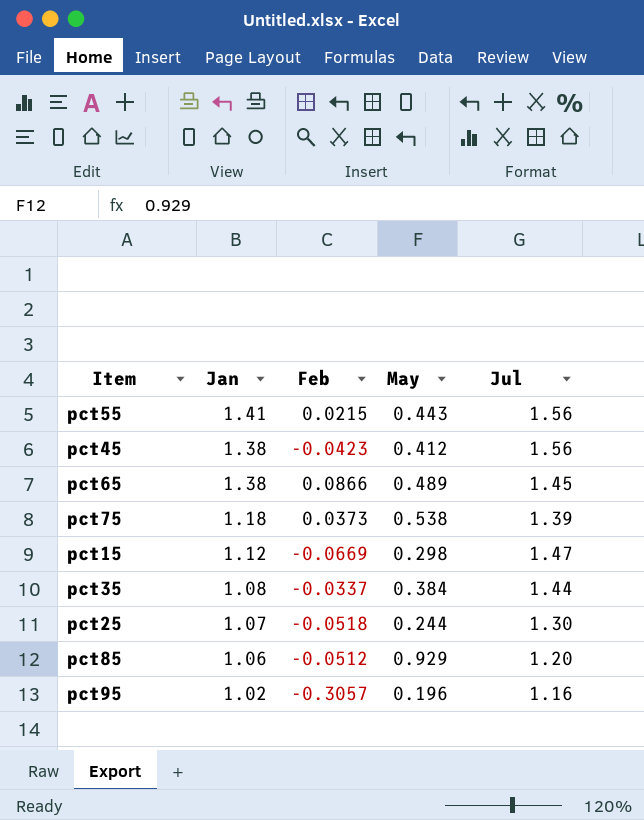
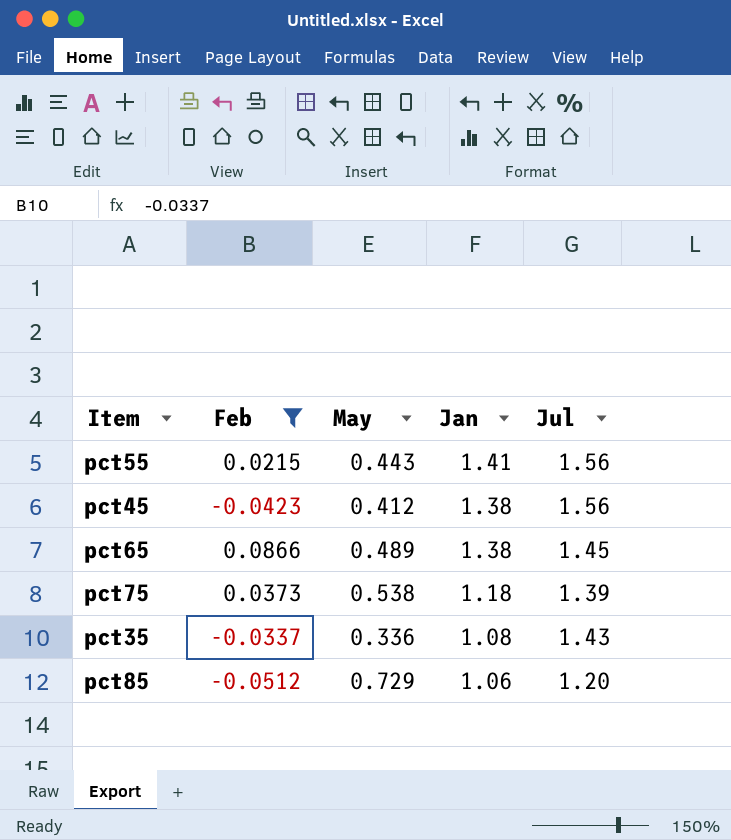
filter: none -> Feb >= -0.0512
column Jan | position: 2 -> 4
pct35 | May: 0.384 -> 0.336
pct35 | Jul: 1.44 -> 1.43
pct85 | May: 0.929 -> 0.729

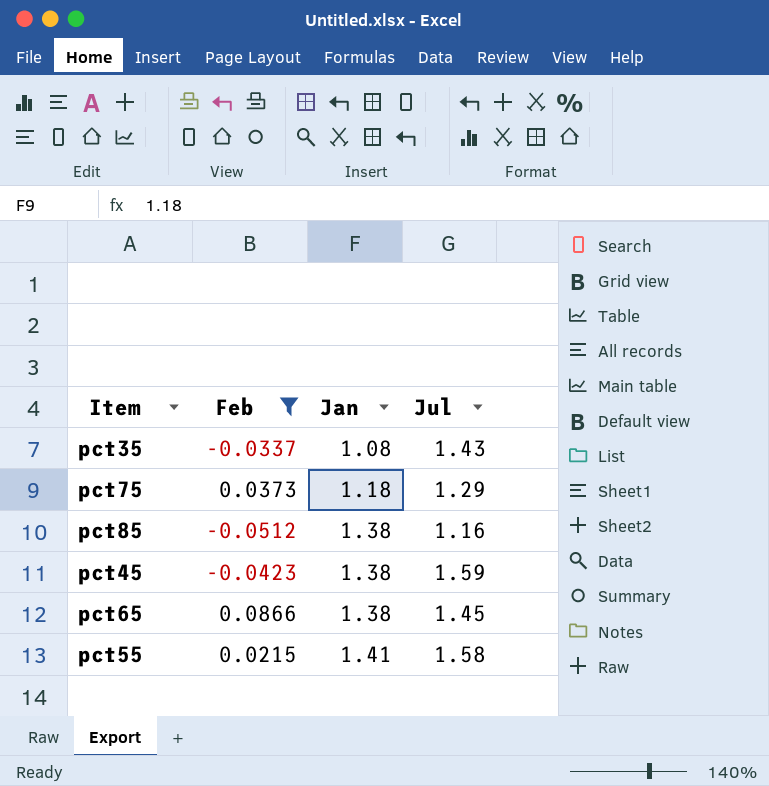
row order: Jan descending -> Jan ascending
column May | position: 3 -> none
pct75 | Jul: 1.39 -> 1.29
pct85 | Jan: 1.06 -> 1.38
pct85 | Jul: 1.20 -> 1.16
pct45 | Jul: 1.56 -> 1.59
pct55 | Jul: 1.56 -> 1.58

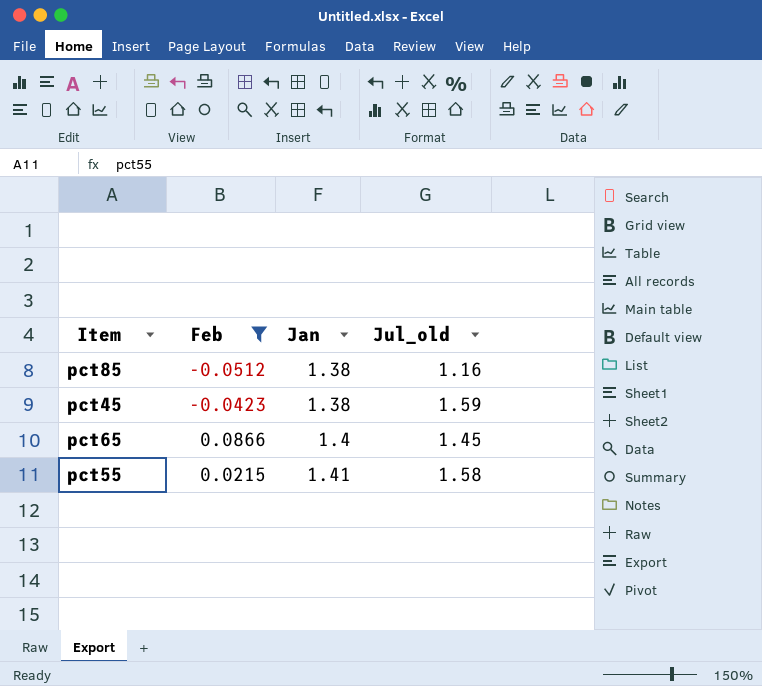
column name: Jul -> Jul_old
row pct35: -0.0337 | 1.08 | 1.43 -> none
row pct75: 0.0373 | 1.18 | 1.29 -> none
pct65 | Jan: 1.38 -> 1.4

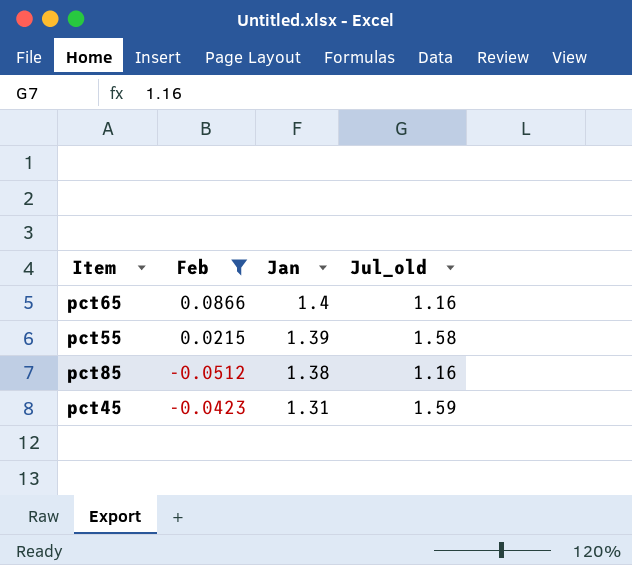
row order: Jan ascending -> Jan descending
pct65 | Jul_old: 1.45 -> 1.16
pct55 | Jan: 1.41 -> 1.39
pct45 | Jan: 1.38 -> 1.31

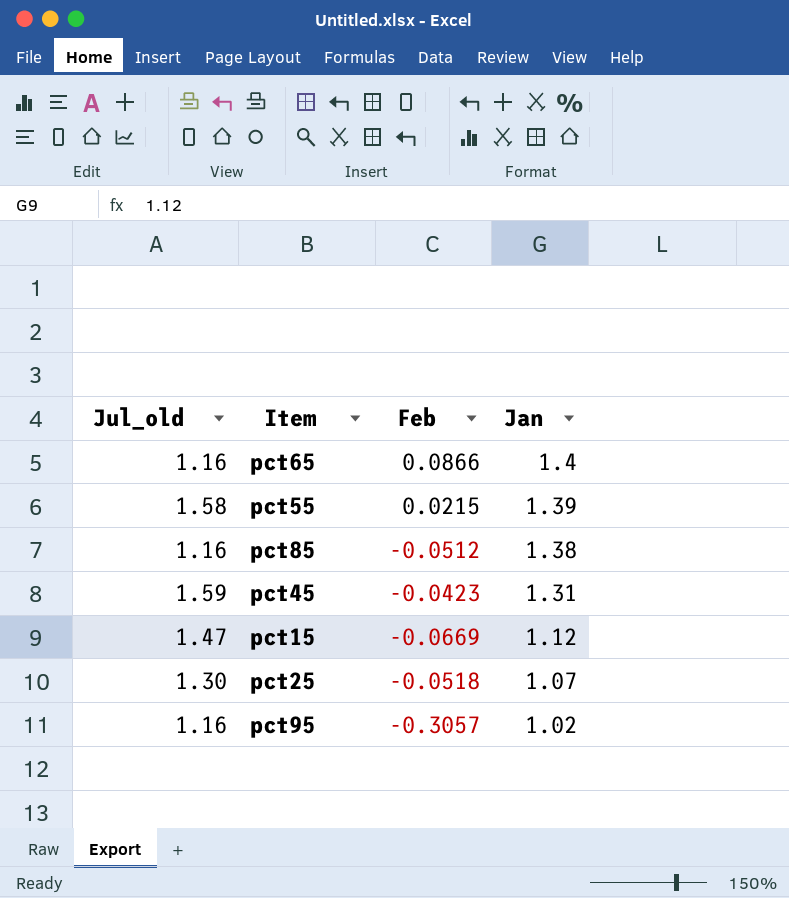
filter: Feb >= -0.0512 -> none
column Jul_old | position: 4 -> 1

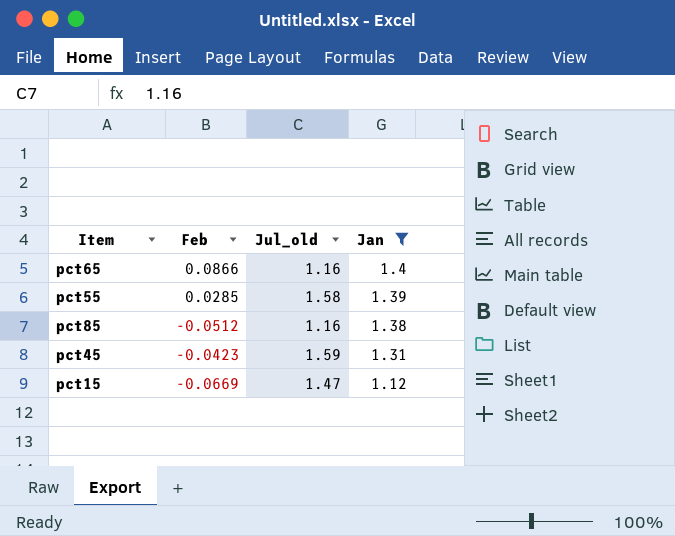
filter: none -> Jan >= 1.12
column Jul_old | position: 1 -> 3
pct55 | Feb: 0.0215 -> 0.0285

